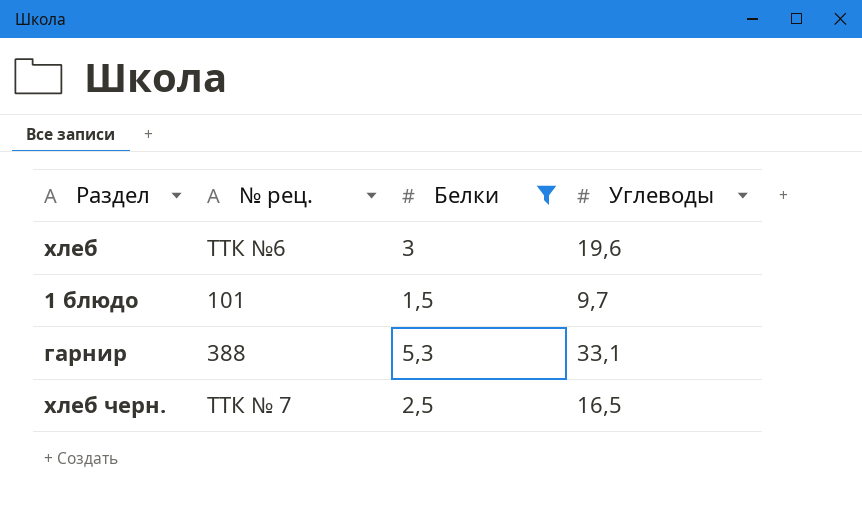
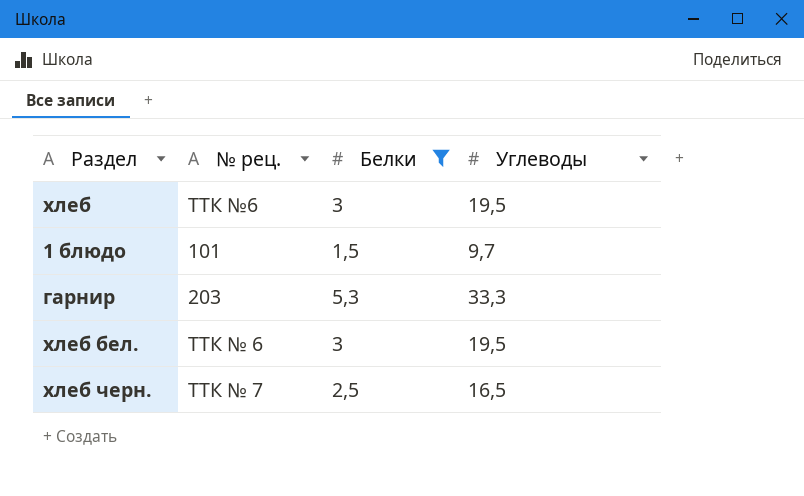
хлеб | Углеводы: 19,6 -> 19,5
гарнир | № рец.: 388 -> 203
гарнир | Углеводы: 33,1 -> 33,3
row хлеб бел.: none -> ТТК № 6 | 3 | 19,5

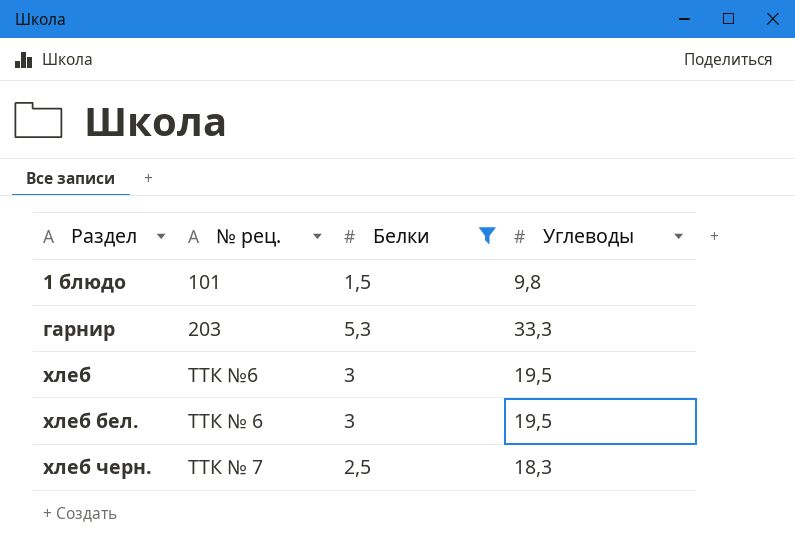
row order: none -> Раздел ascending
1 блюдо | Углеводы: 9,7 -> 9,8
хлеб черн. | Углеводы: 16,5 -> 18,3

